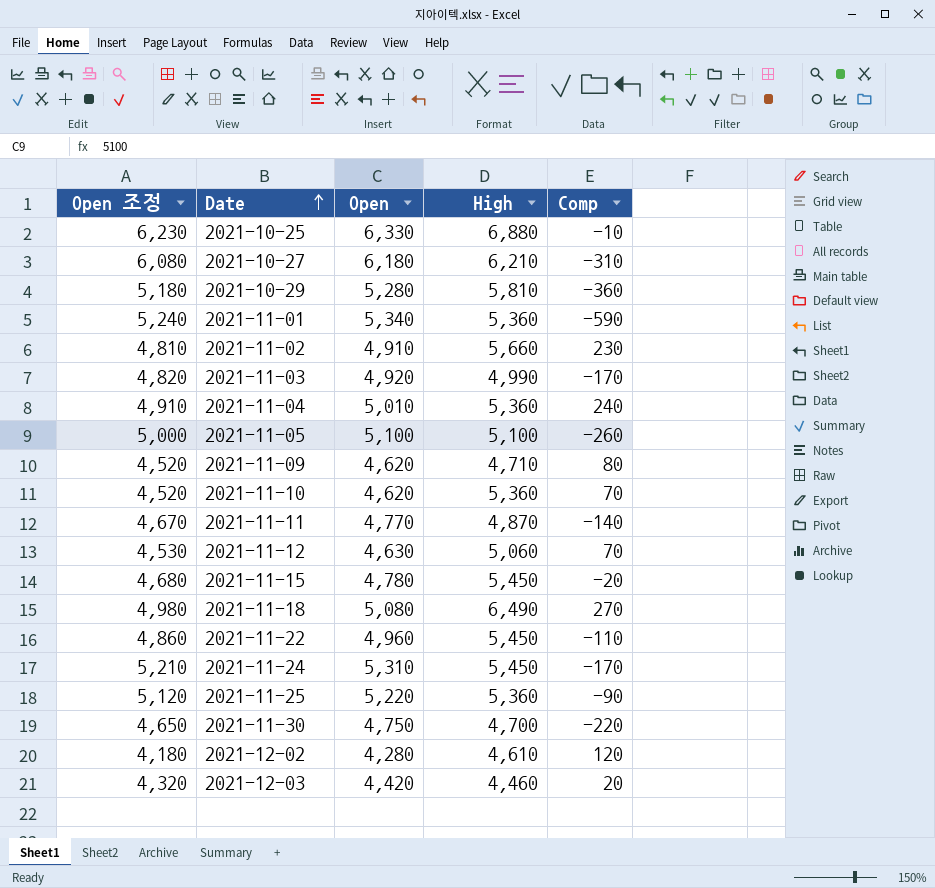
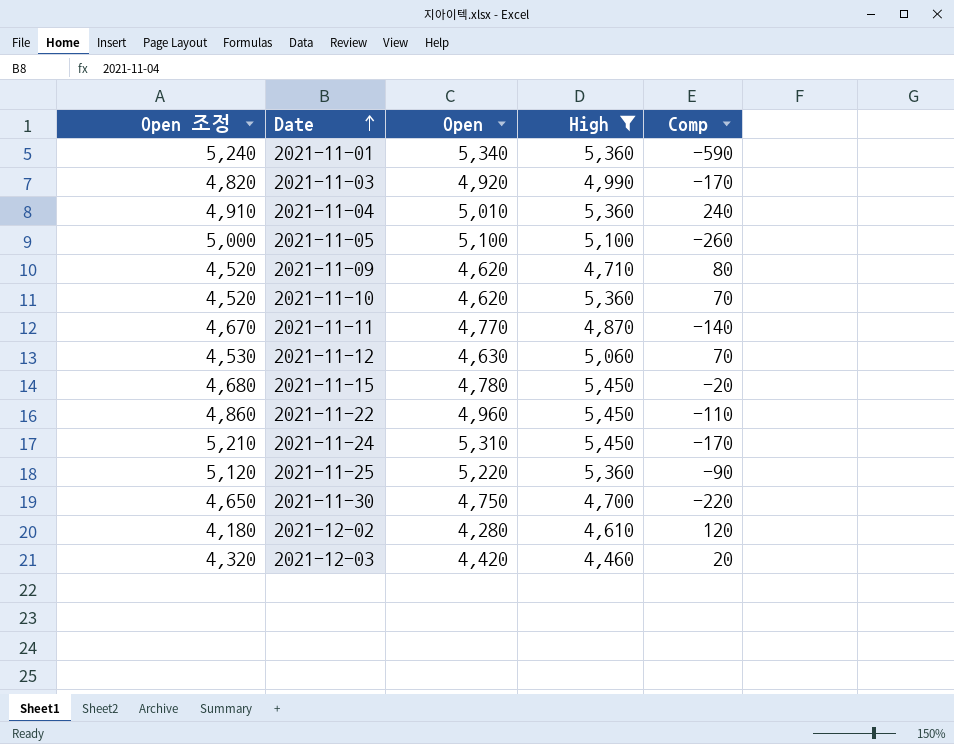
filter: none -> High <= 5,450

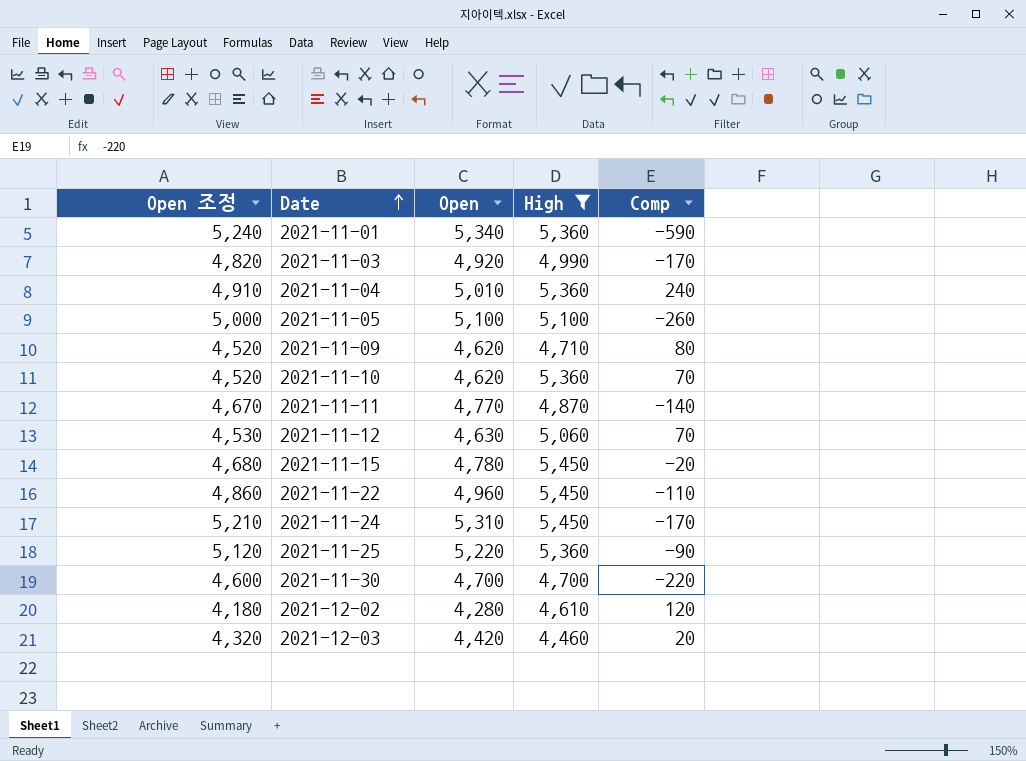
2021-11-30 | Open 조정: 4,650 -> 4,600
2021-11-30 | Open: 4,750 -> 4,700

